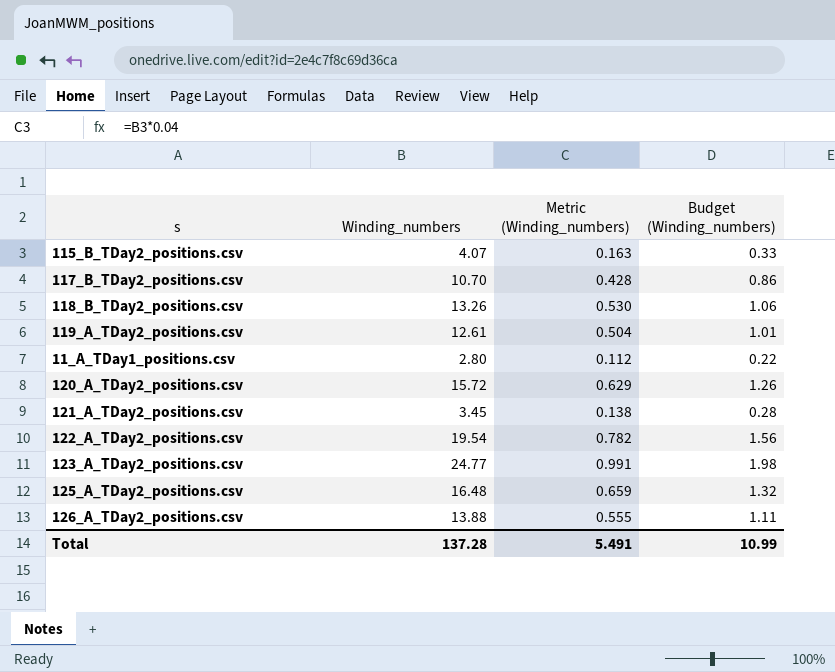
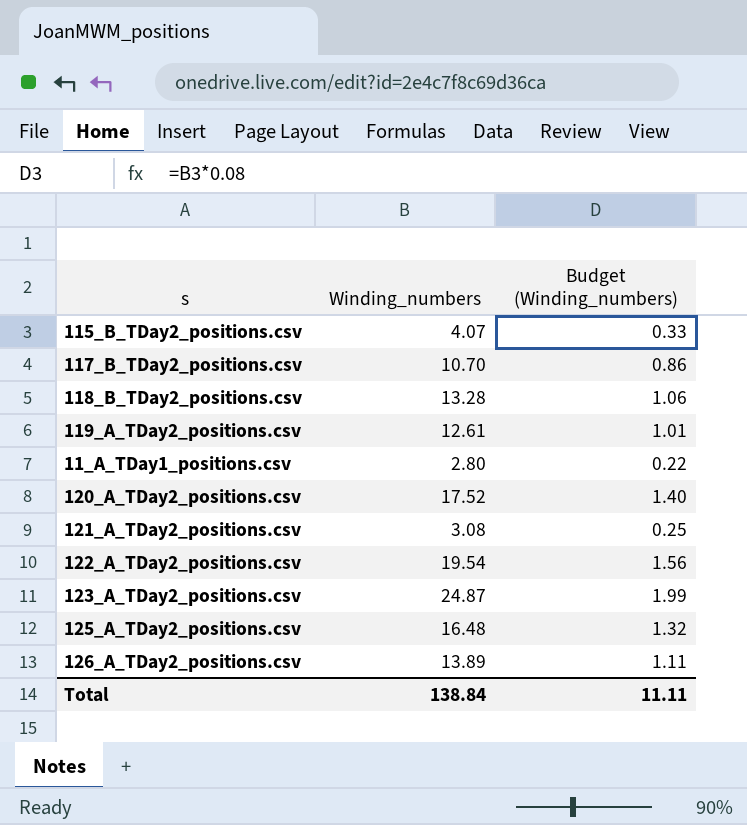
column Metric (Winding_numbers) | formula: [Winding_numbers] * 0.04 -> none
118_B_TDay2_positions.csv | Winding_numbers: 13.26 -> 13.28
120_A_TDay2_positions.csv | Winding_numbers: 15.72 -> 17.52
120_A_TDay2_positions.csv | Budget (Winding_numbers): 1.26 -> 1.40
121_A_TDay2_positions.csv | Winding_numbers: 3.45 -> 3.08
121_A_TDay2_positions.csv | Budget (Winding_numbers): 0.28 -> 0.25
123_A_TDay2_positions.csv | Winding_numbers: 24.77 -> 24.87
123_A_TDay2_positions.csv | Budget (Winding_numbers): 1.98 -> 1.99
126_A_TDay2_positions.csv | Winding_numbers: 13.88 -> 13.89
Total | Winding_numbers: 137.28 -> 138.84
Total | Budget (Winding_numbers): 10.99 -> 11.11

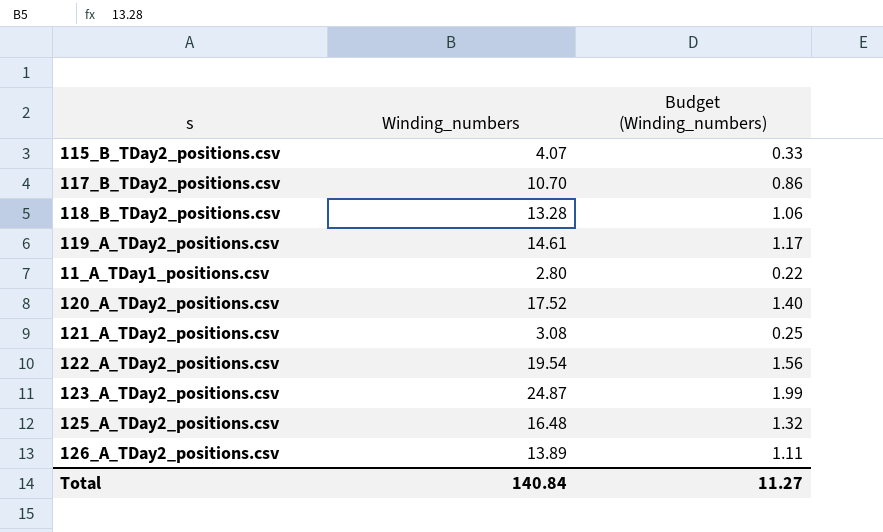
119_A_TDay2_positions.csv | Winding_numbers: 12.61 -> 14.61
119_A_TDay2_positions.csv | Budget (Winding_numbers): 1.01 -> 1.17
Total | Winding_numbers: 138.84 -> 140.84
Total | Budget (Winding_numbers): 11.11 -> 11.27

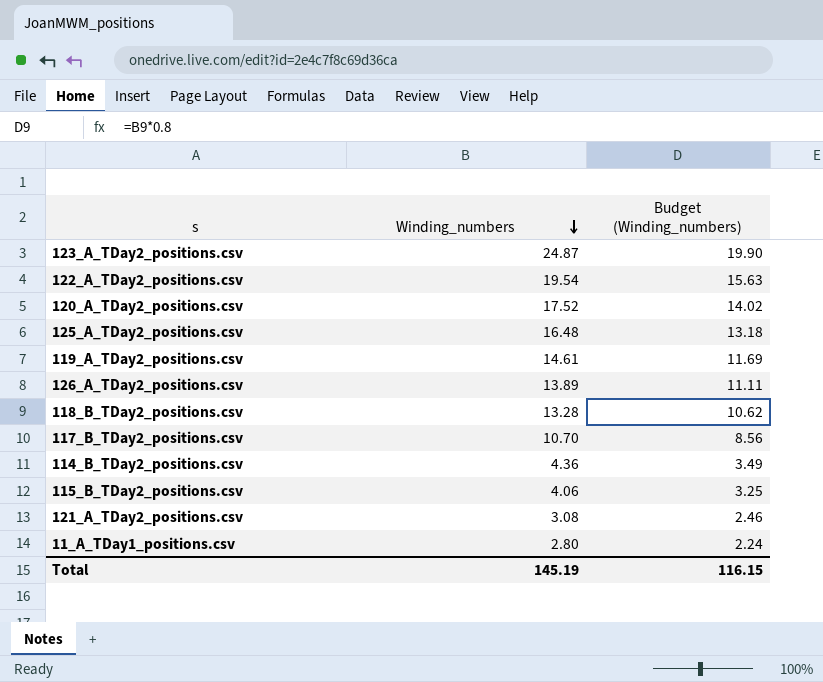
row order: none -> Winding_numbers descending
column Budget (Winding_numbers) | formula: [Winding_numbers] * 0.08 -> [Winding_numbers] * 0.8
row 114_B_TDay2_positions.csv: none -> 4.36 | 3.49
115_B_TDay2_positions.csv | Winding_numbers: 4.07 -> 4.06
Total | Winding_numbers: 140.84 -> 145.19
Total | Budget (Winding_numbers): 11.27 -> 116.15

